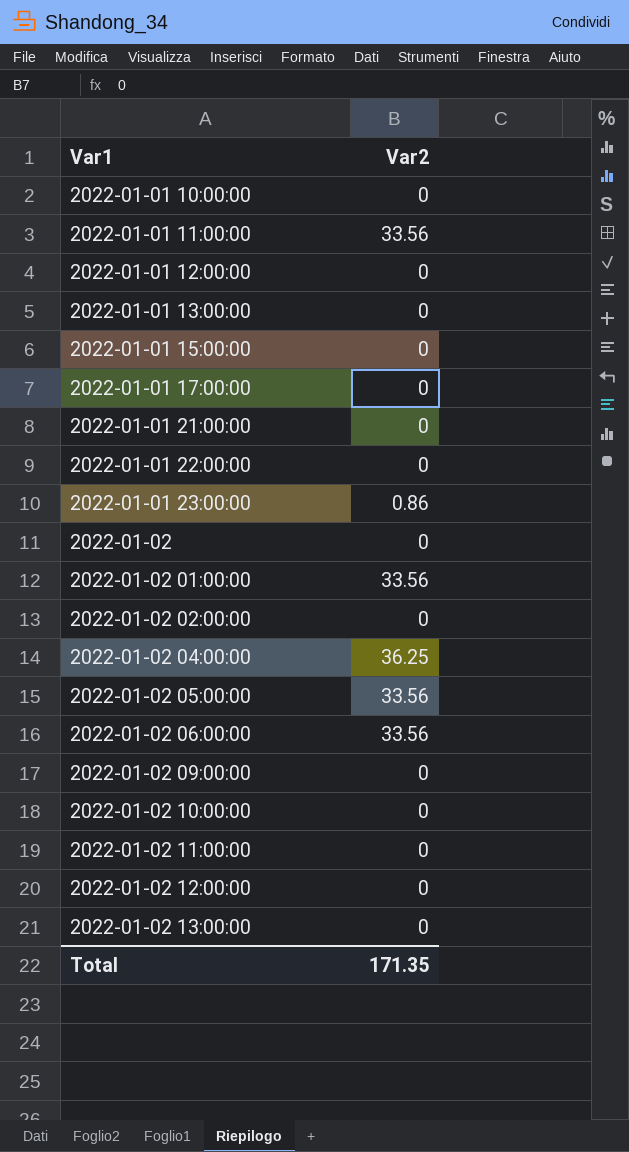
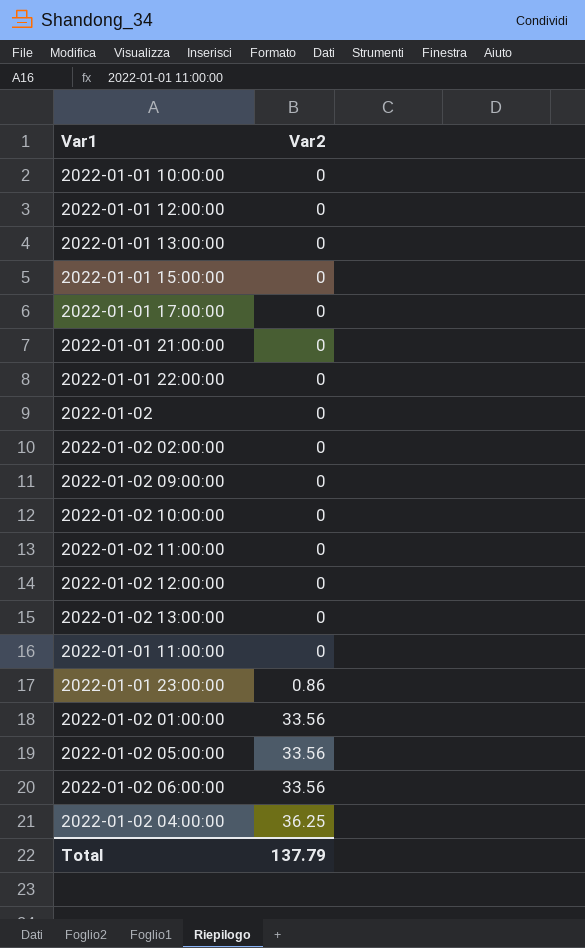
row order: Var1 ascending -> Var2 ascending
2022-01-01 11:00:00 | Var2: 33.56 -> 0
Total | Var2: 171.35 -> 137.79

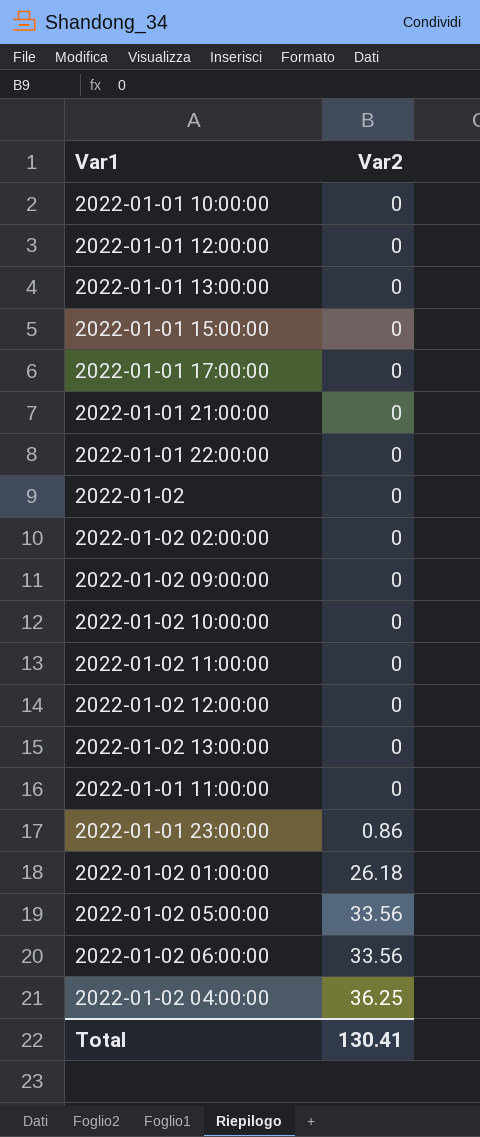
2022-01-02 01:00:00 | Var2: 33.56 -> 26.18
Total | Var2: 137.79 -> 130.41

